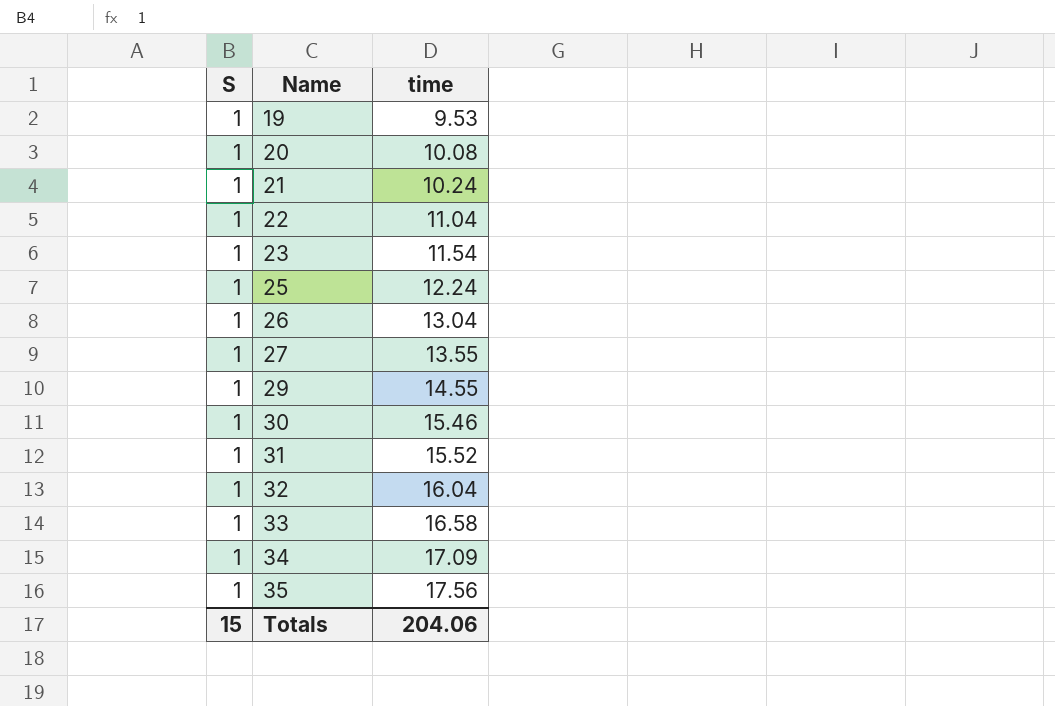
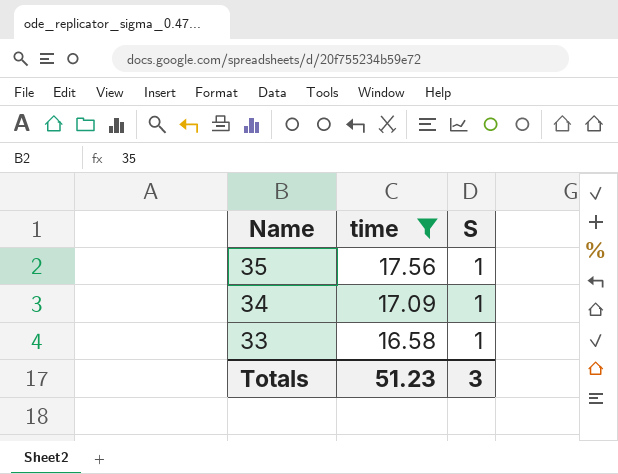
filter: none -> time >= 16.58
row order: Name ascending -> Name descending
column S | position: 1 -> 3
Totals | time: 204.06 -> 51.23
Totals | S: 15 -> 3

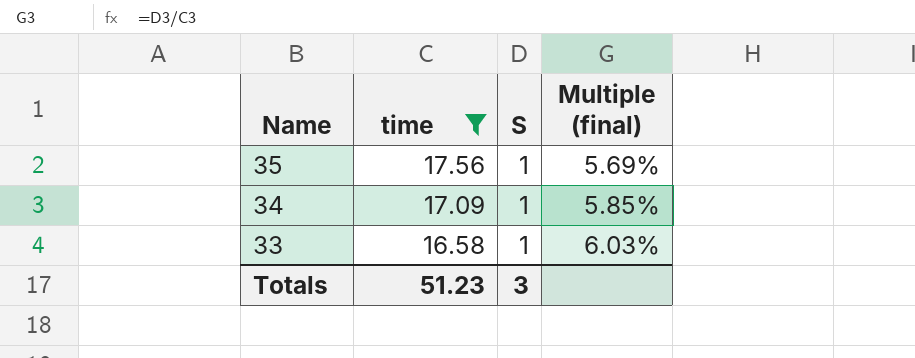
column Multiple (final) | formula: none -> [S] / [time]

